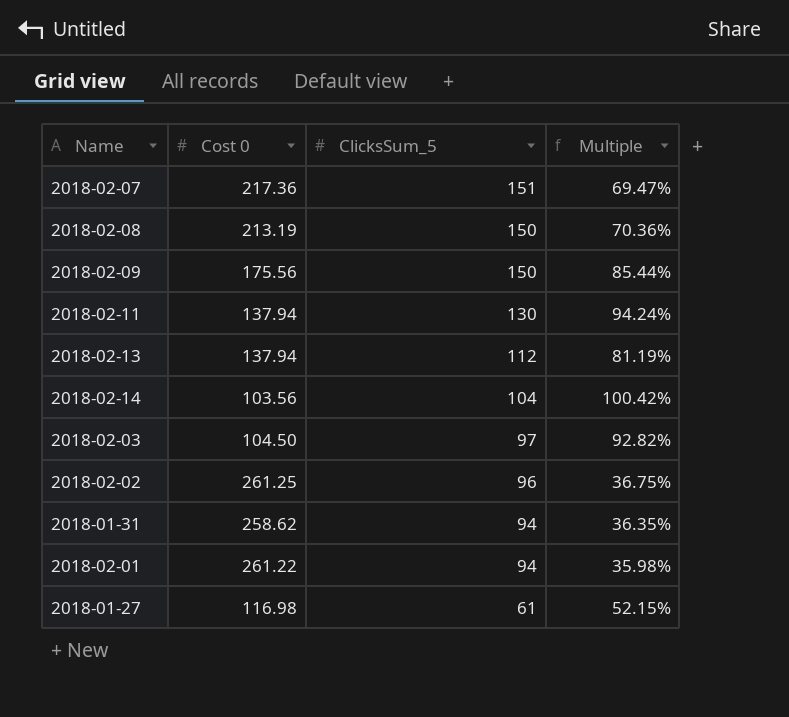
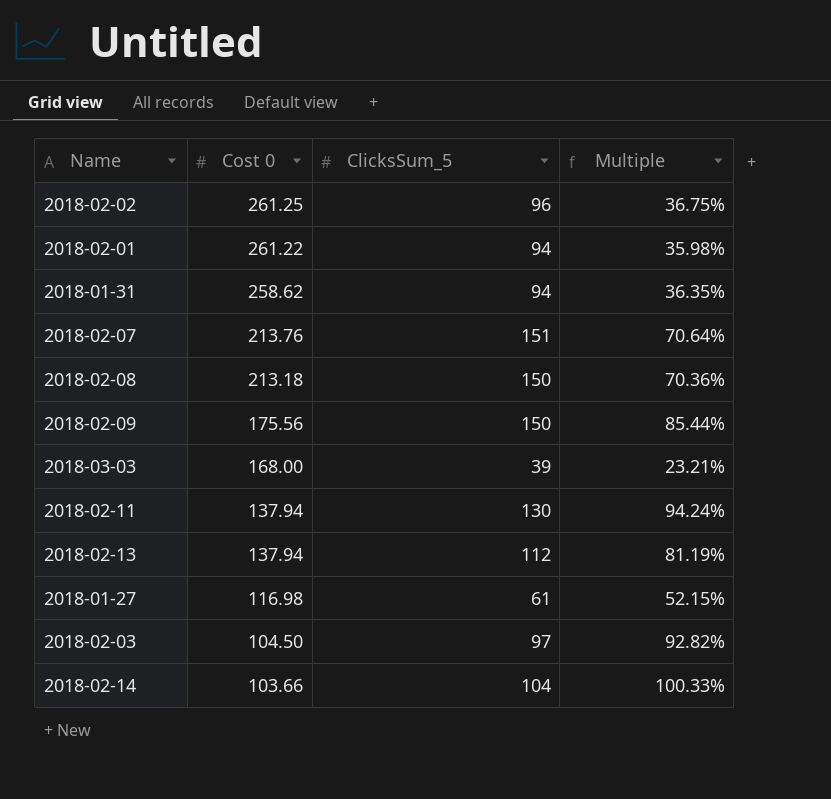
row order: ClicksSum_5 descending -> Cost 0 descending
2018-02-07 | Cost 0: 217.36 -> 213.76
2018-02-07 | Multiple: 69.47% -> 70.64%
2018-02-08 | Cost 0: 213.19 -> 213.18
row 2018-03-03: none -> 168.00 | 39 | 23.21%
2018-02-14 | Cost 0: 103.56 -> 103.66
2018-02-14 | Multiple: 100.42% -> 100.33%

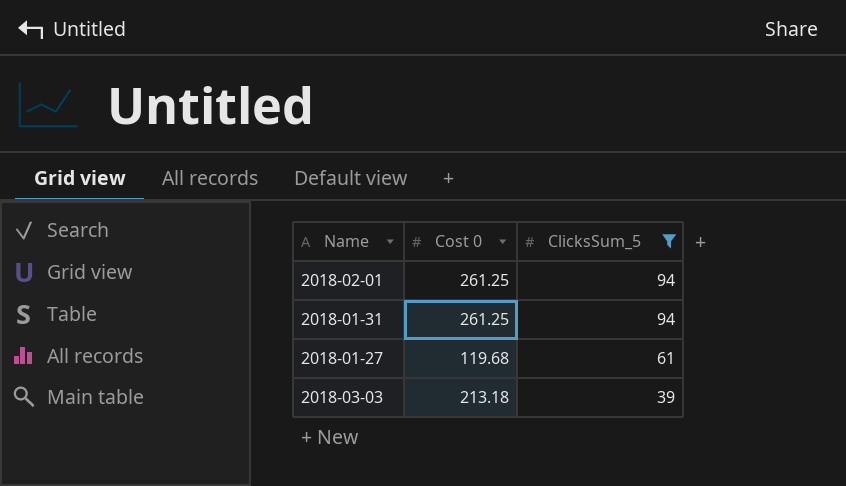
filter: none -> ClicksSum_5 <= 94
row order: Cost 0 descending -> ClicksSum_5 descending
column Multiple | formula: [ClicksSum_5] / [Cost 0] -> none
2018-02-01 | Cost 0: 261.22 -> 261.25
2018-01-31 | Cost 0: 258.62 -> 261.25
2018-01-27 | Cost 0: 116.98 -> 119.68
2018-03-03 | Cost 0: 168.00 -> 213.18

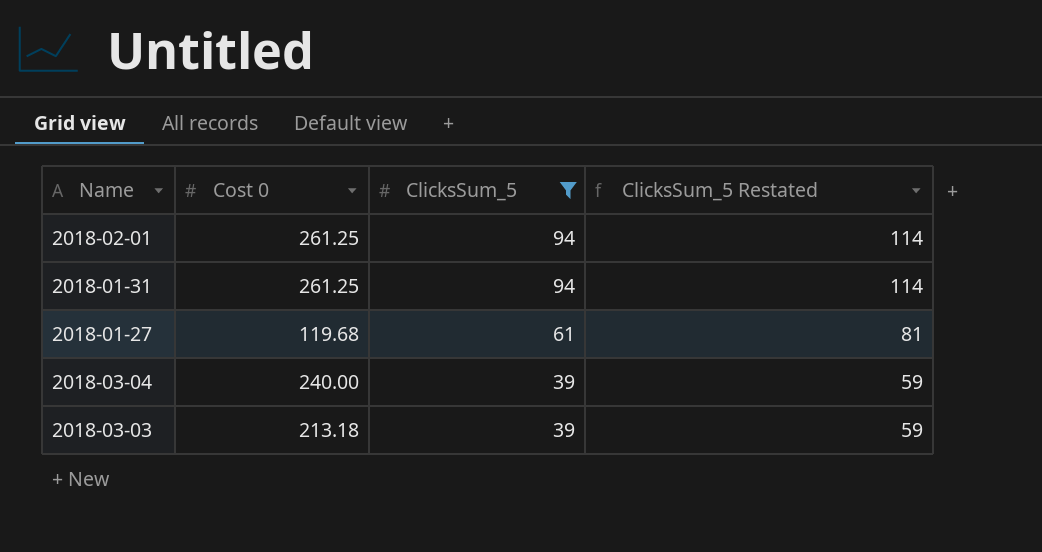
column ClicksSum_5 Restated | formula: none -> [ClicksSum_5] + 20
row 2018-03-04: none -> 240.00 | 39 | 59

